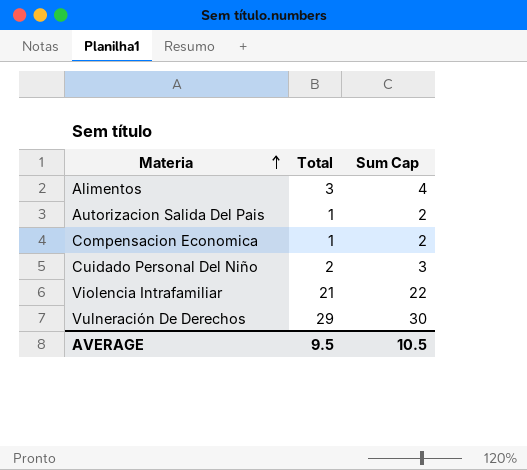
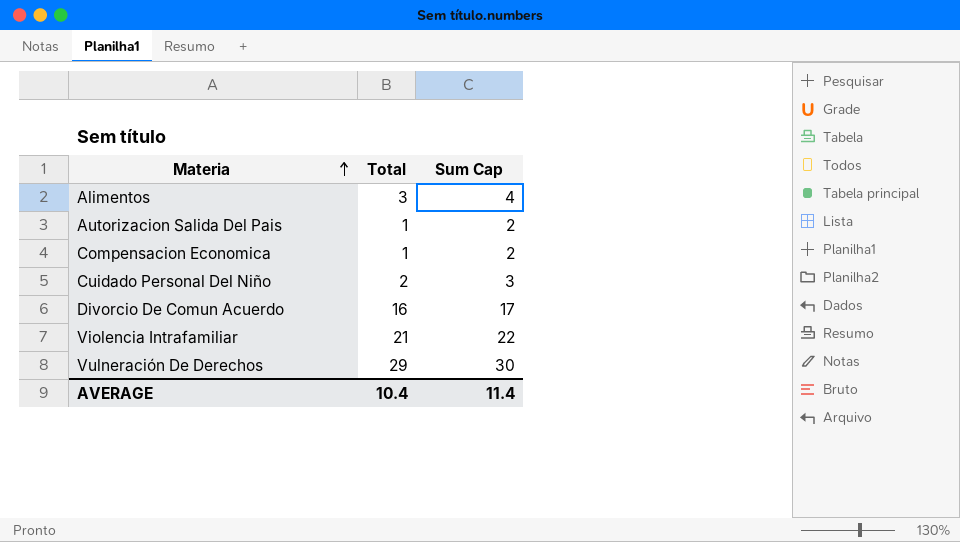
row Divorcio De Comun Acuerdo: none -> 16 | 17
AVERAGE | Total: 9.5 -> 10.4
AVERAGE | Sum Cap: 10.5 -> 11.4

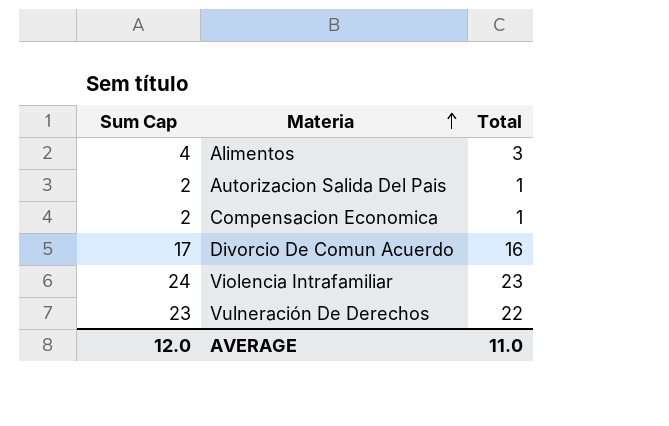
column Sum Cap | position: 3 -> 1
row Cuidado Personal Del Niño: 2 | 3 -> none
Violencia Intrafamiliar | Sum Cap: 22 -> 24
Violencia Intrafamiliar | Total: 21 -> 23
Vulneración De Derechos | Sum Cap: 30 -> 23
Vulneración De Derechos | Total: 29 -> 22
AVERAGE | Sum Cap: 11.4 -> 12.0
AVERAGE | Total: 10.4 -> 11.0

